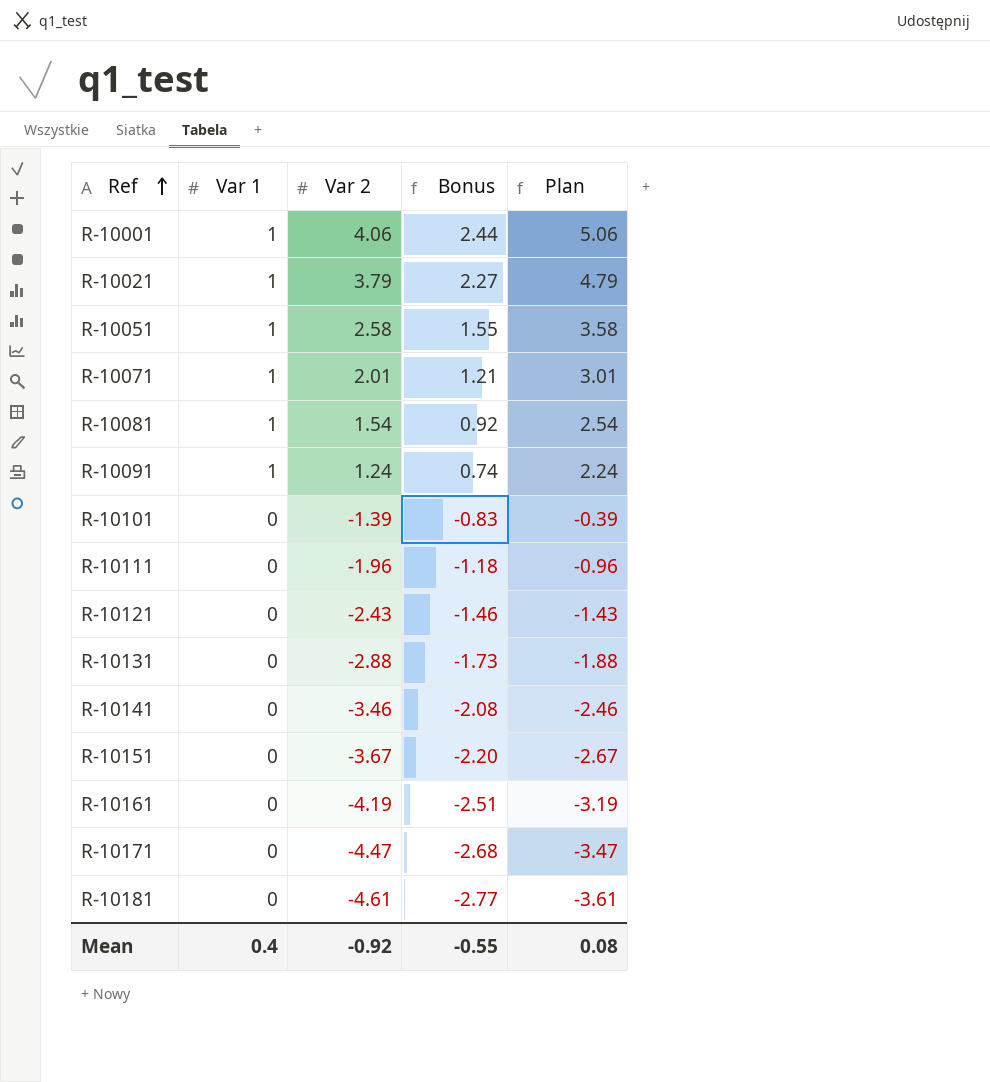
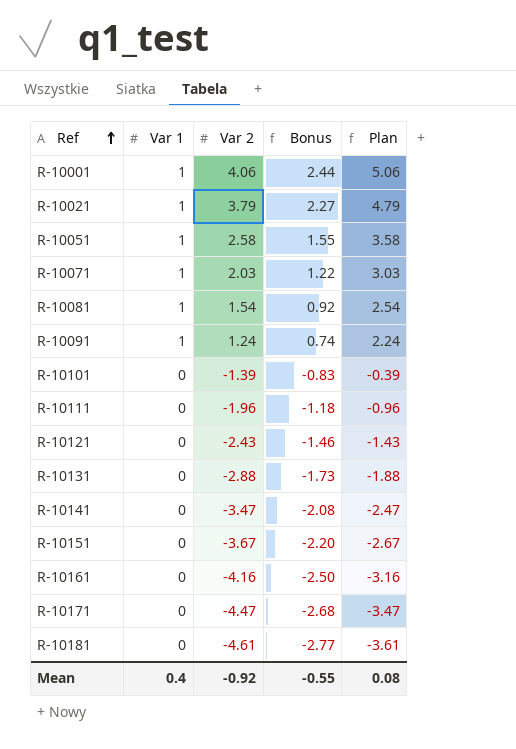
R-10071 | Var 2: 2.01 -> 2.03
R-10071 | Bonus: 1.21 -> 1.22
R-10071 | Plan: 3.01 -> 3.03
R-10141 | Var 2: -3.46 -> -3.47
R-10141 | Plan: -2.46 -> -2.47
R-10161 | Var 2: -4.19 -> -4.16
R-10161 | Bonus: -2.51 -> -2.50
R-10161 | Plan: -3.19 -> -3.16

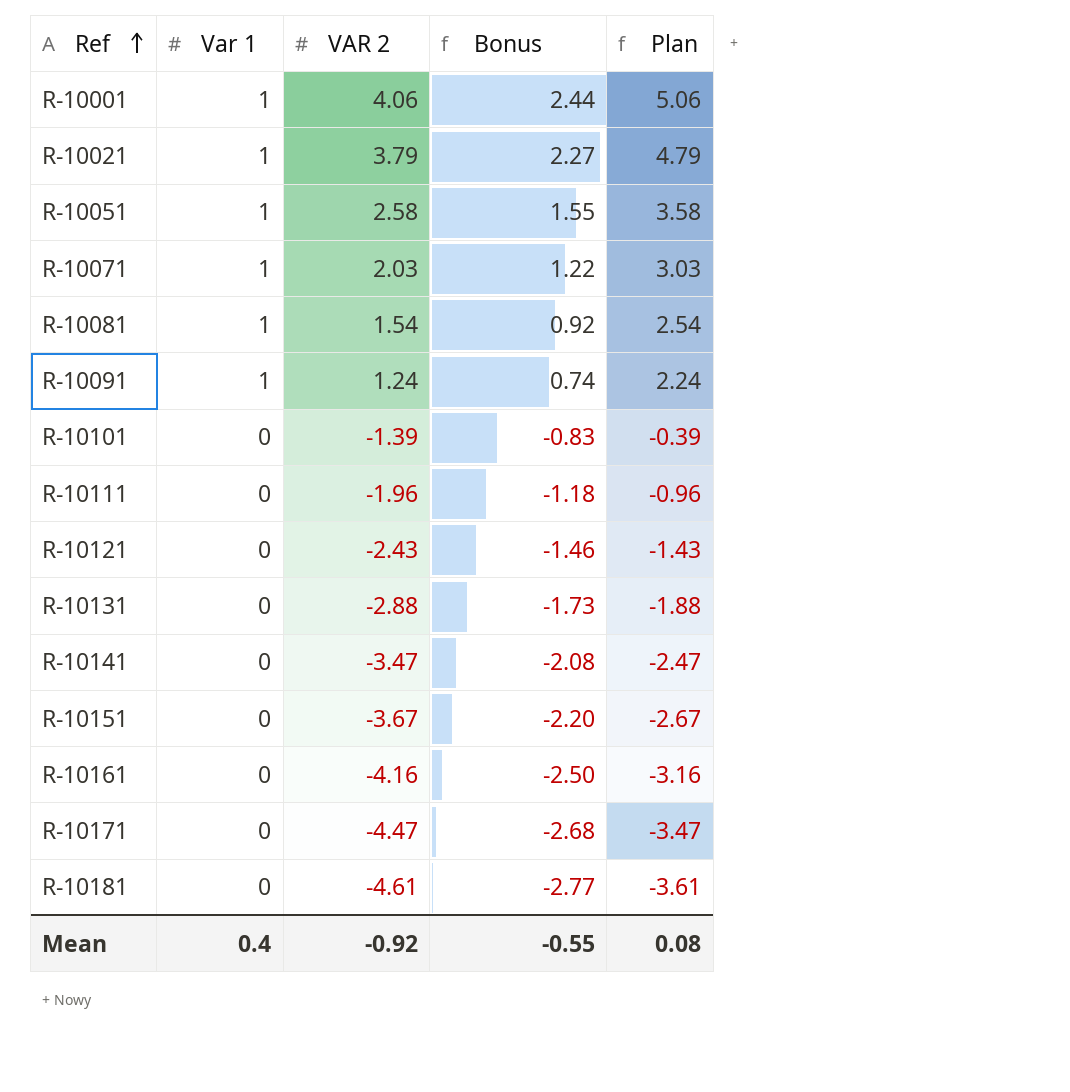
column name: Var 2 -> VAR 2

